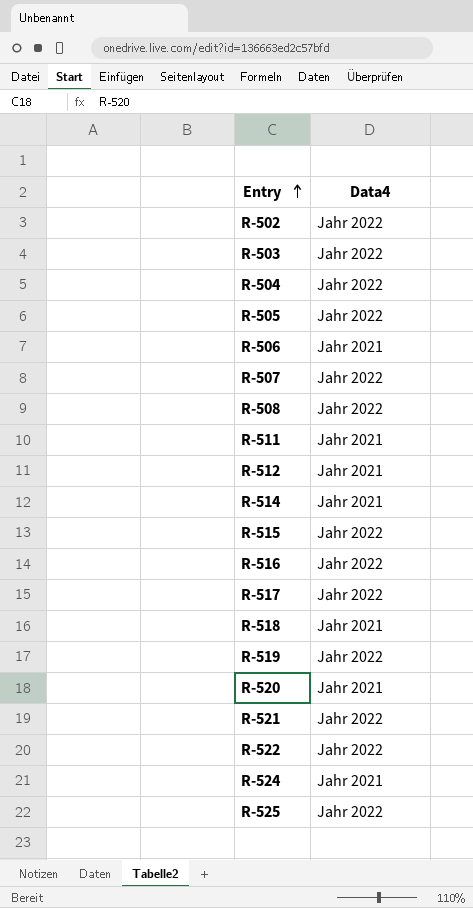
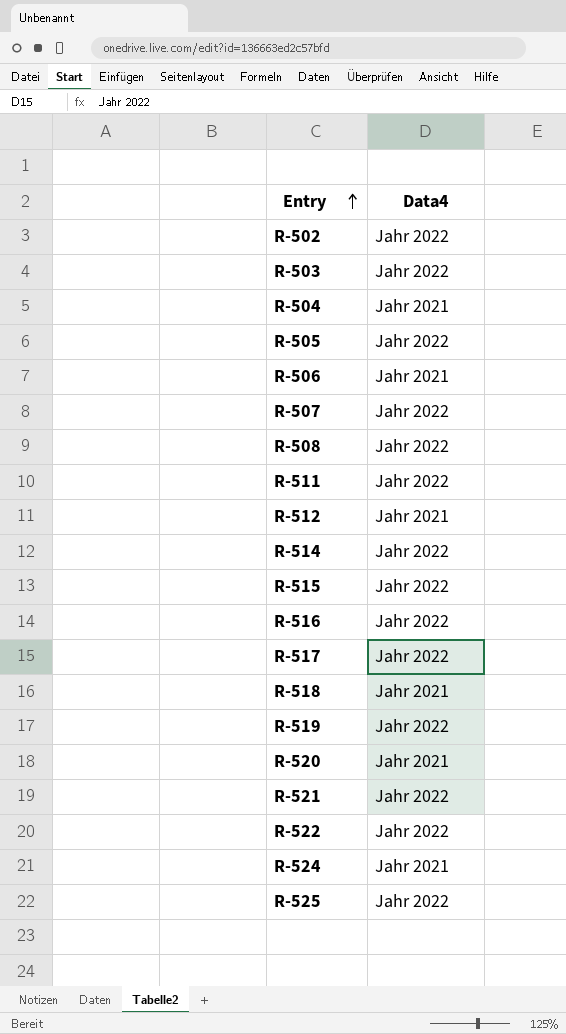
R-504 | Data4: Jahr 2022 -> Jahr 2021
R-511 | Data4: Jahr 2021 -> Jahr 2022
R-514 | Data4: Jahr 2021 -> Jahr 2022

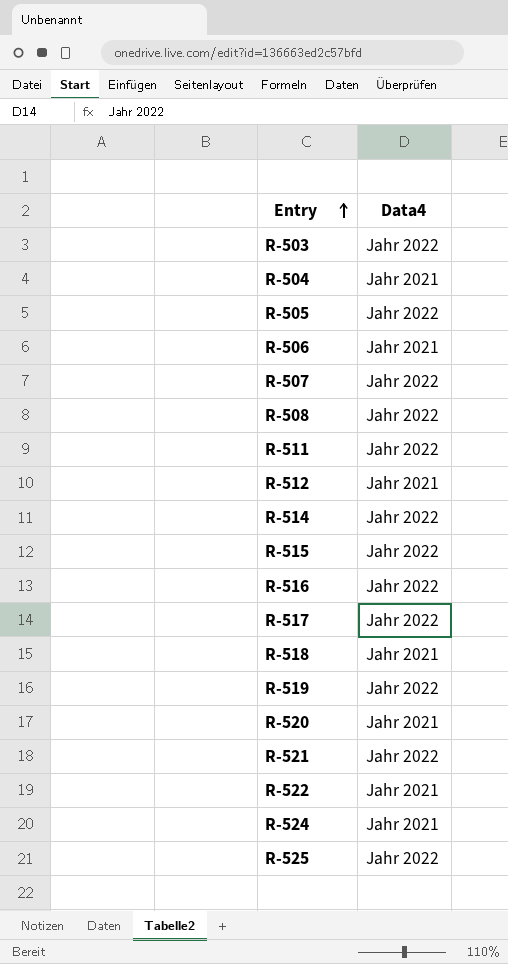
row R-502: Jahr 2022 -> none
R-522 | Data4: Jahr 2022 -> Jahr 2021

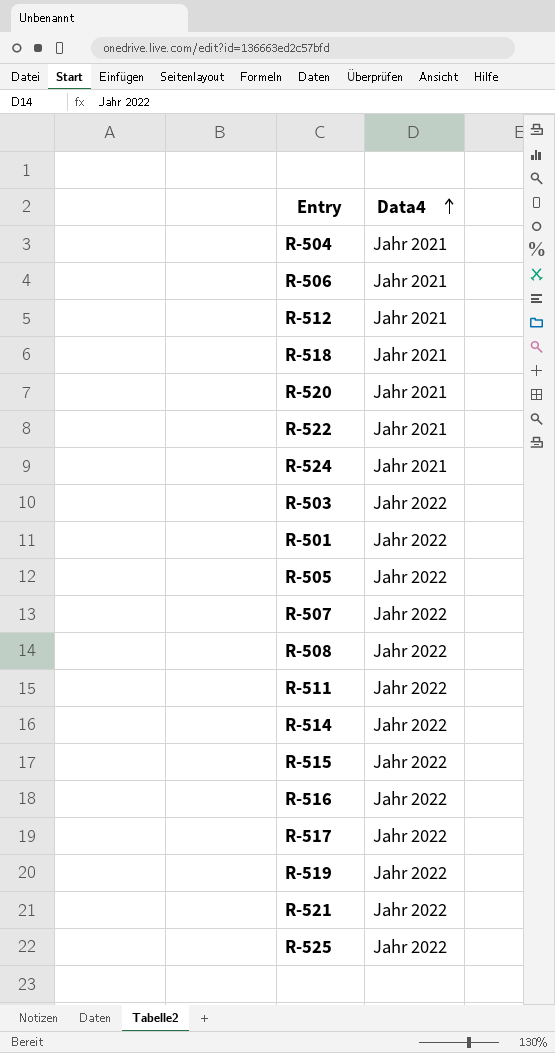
row order: Entry ascending -> Data4 ascending
row R-501: none -> Jahr 2022

